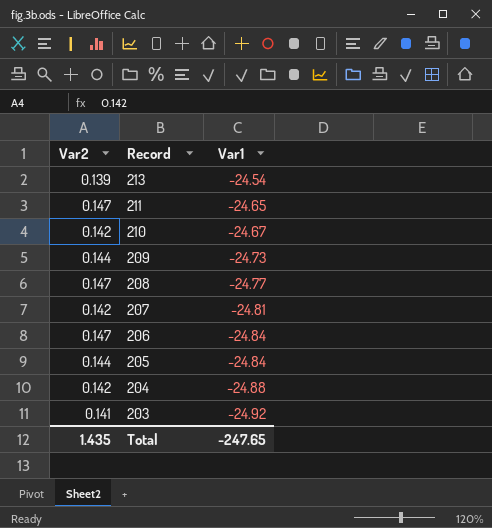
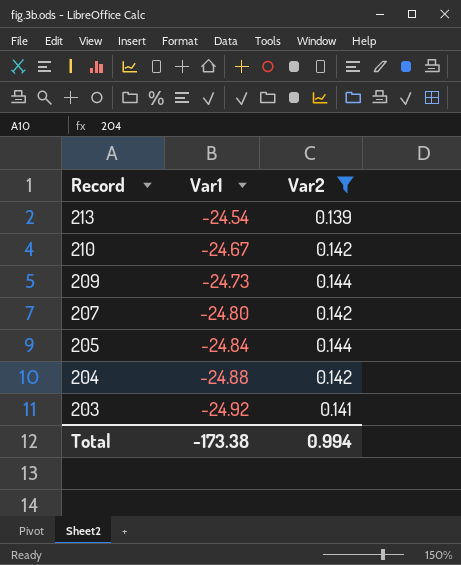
filter: none -> Var2 != 0.147
column Var2 | position: 1 -> 3
207 | Var1: -24.81 -> -24.80
Total | Var1: -247.65 -> -173.38
Total | Var2: 1.435 -> 0.994

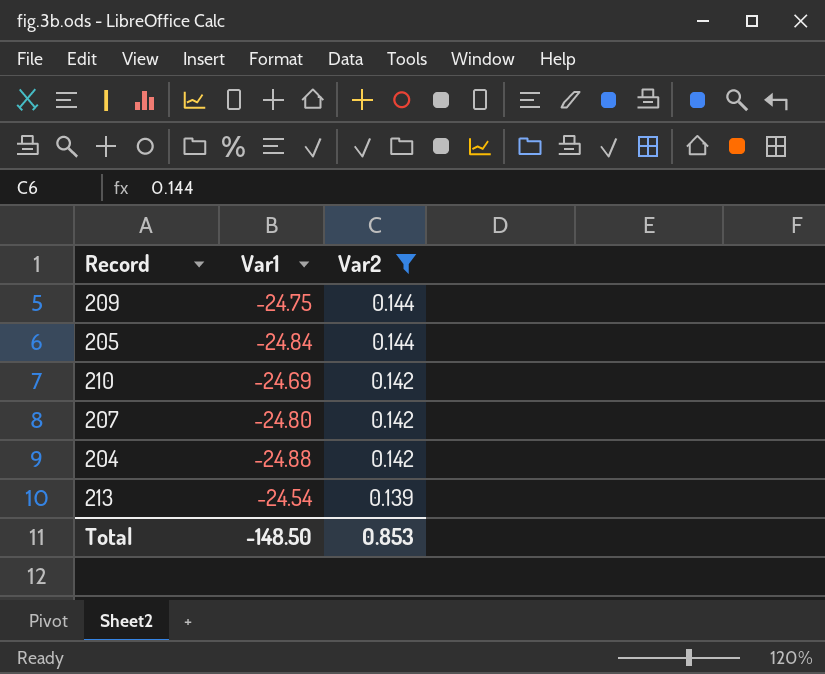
row order: Record descending -> Var2 descending
row 203: -24.92 | 0.141 -> none
209 | Var1: -24.73 -> -24.75
210 | Var1: -24.67 -> -24.69
Total | Var1: -173.38 -> -148.50
Total | Var2: 0.994 -> 0.853

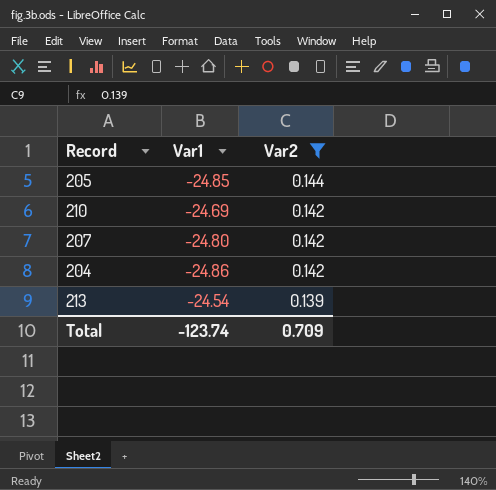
row 209: -24.75 | 0.144 -> none
205 | Var1: -24.84 -> -24.85
204 | Var1: -24.88 -> -24.86
Total | Var1: -148.50 -> -123.74
Total | Var2: 0.853 -> 0.709

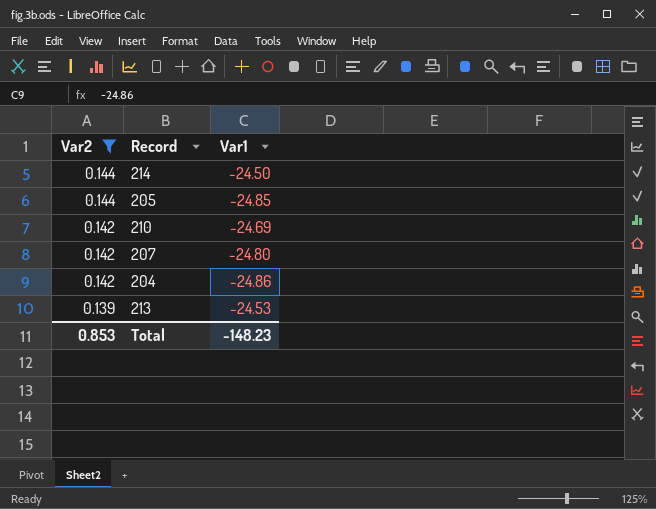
column Var2 | position: 3 -> 1
row 214: none -> 0.144 | -24.50
213 | Var1: -24.54 -> -24.53
Total | Var2: 0.709 -> 0.853
Total | Var1: -123.74 -> -148.23

